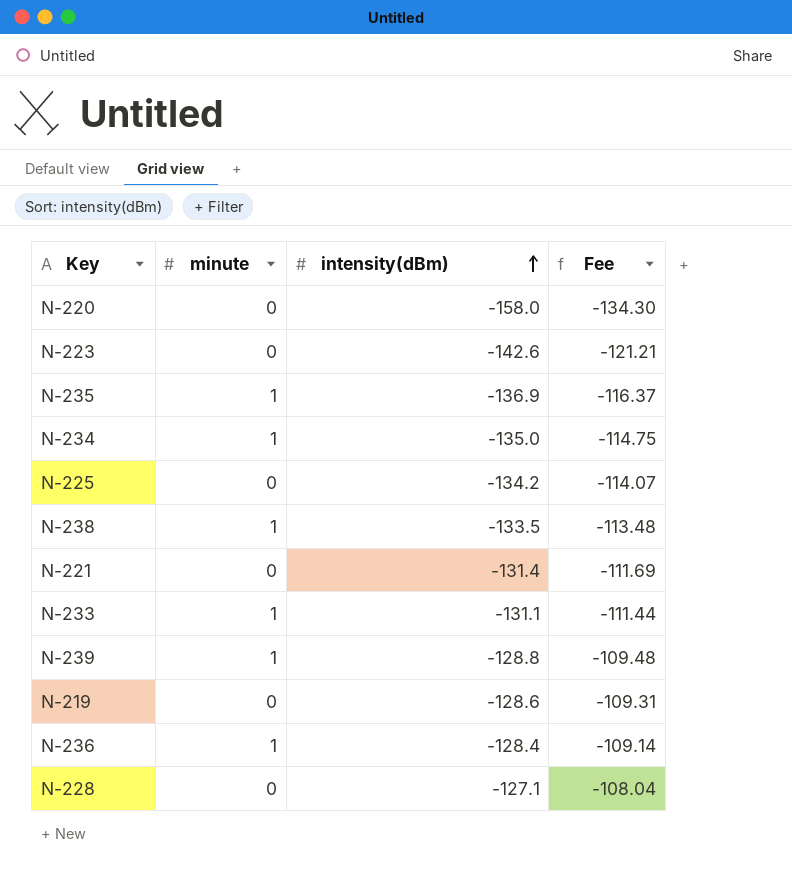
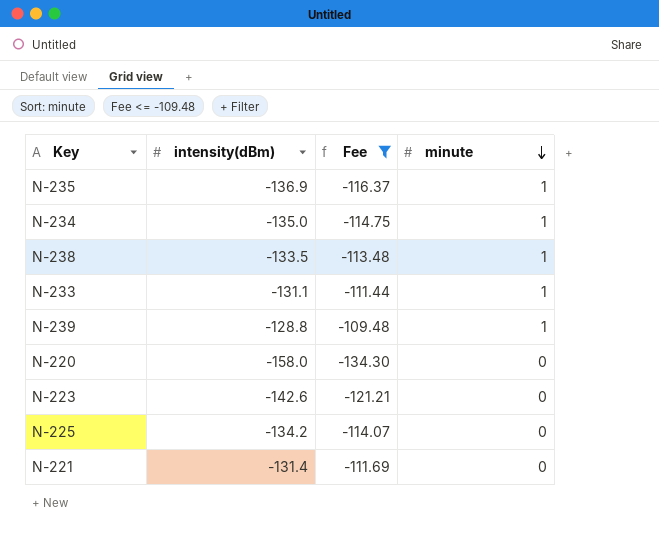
filter: none -> Fee <= -109.48
row order: intensity(dBm) ascending -> minute descending
column minute | position: 2 -> 4

